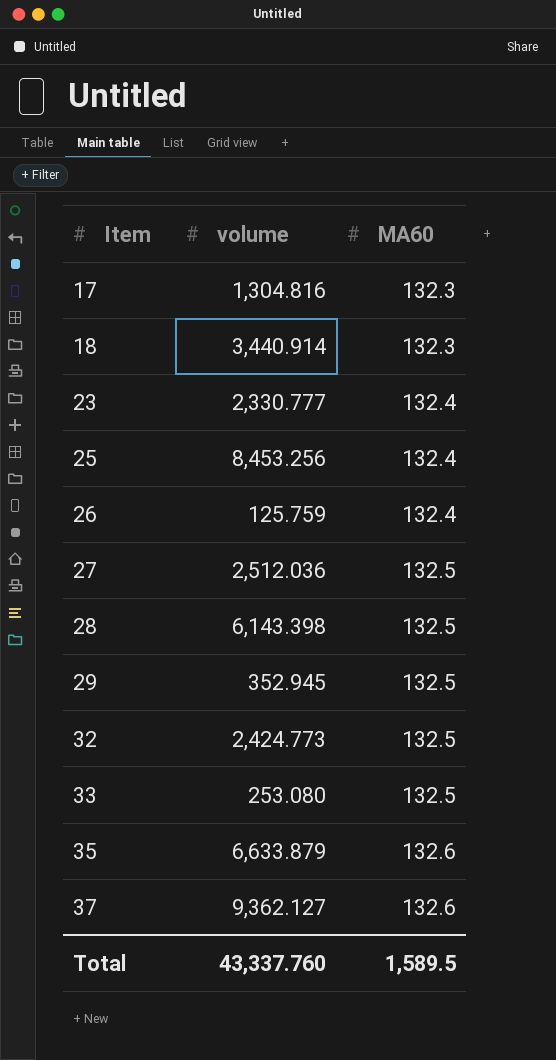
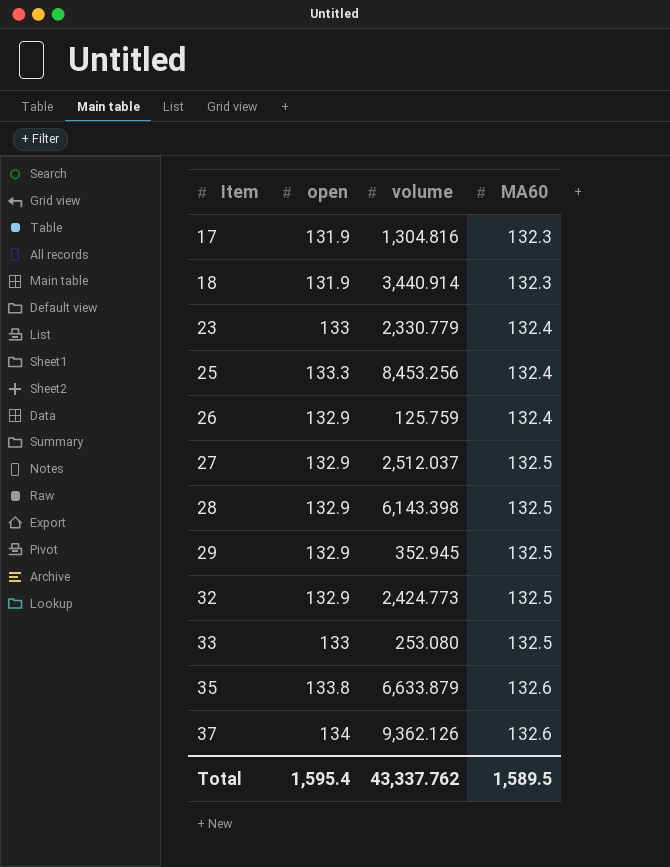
column open | position: none -> 2
23 | volume: 2,330.777 -> 2,330.779
27 | volume: 2,512.036 -> 2,512.037
37 | volume: 9,362.127 -> 9,362.126
Total | volume: 43,337.760 -> 43,337.762

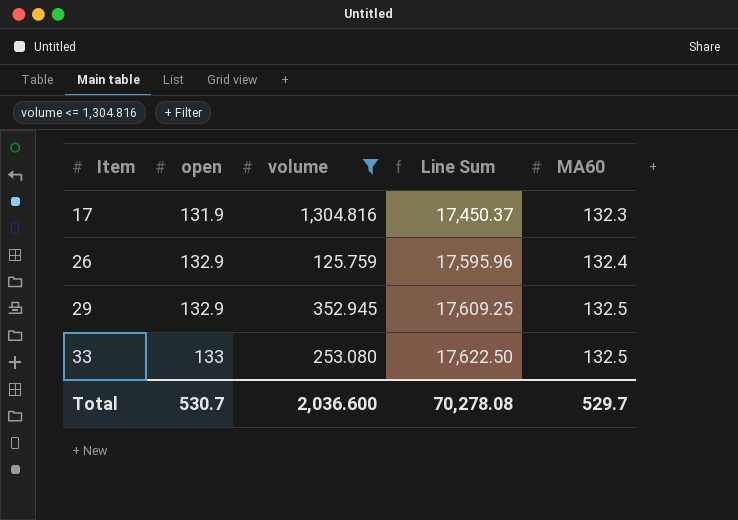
filter: none -> volume <= 1,304.816
column Line Sum | formula: none -> [open] * [MA60]
Total | open: 1,595.4 -> 530.7
Total | volume: 43,337.762 -> 2,036.600
Total | MA60: 1,589.5 -> 529.7

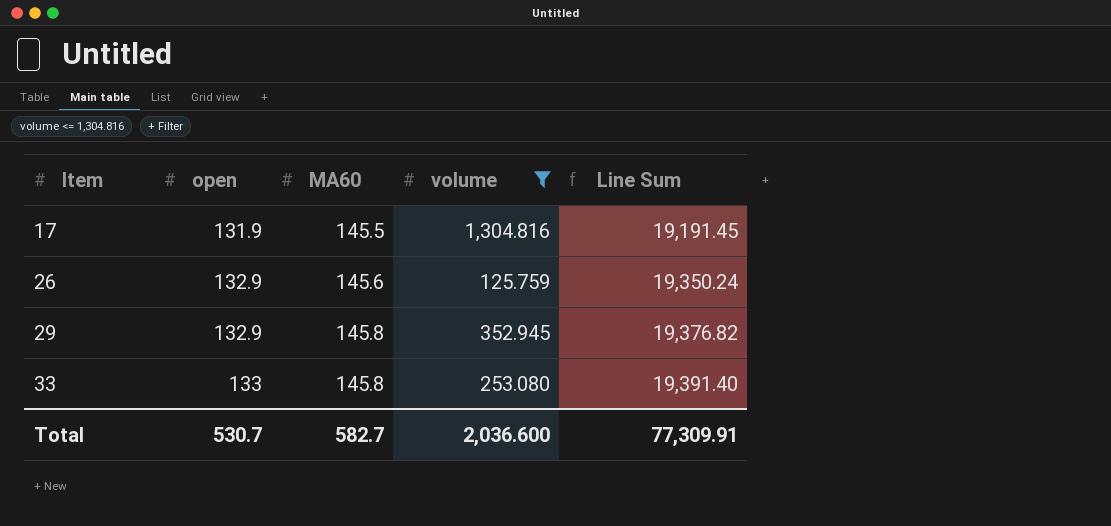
column MA60 | position: 5 -> 3
17 | MA60: 132.3 -> 145.5
17 | Line Sum: 17,450.37 -> 19,191.45
26 | MA60: 132.4 -> 145.6
26 | Line Sum: 17,595.96 -> 19,350.24
29 | MA60: 132.5 -> 145.8
29 | Line Sum: 17,609.25 -> 19,376.82
33 | MA60: 132.5 -> 145.8
33 | Line Sum: 17,622.50 -> 19,391.40
Total | MA60: 529.7 -> 582.7
Total | Line Sum: 70,278.08 -> 77,309.91

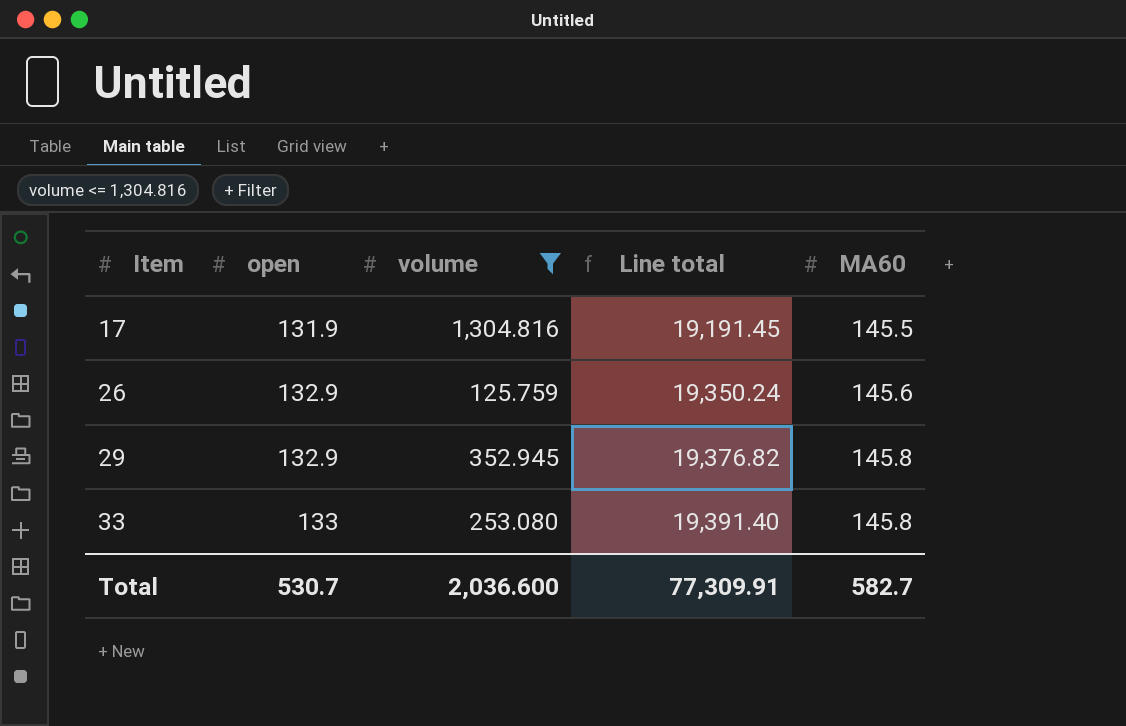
column name: Line Sum -> Line total
column MA60 | position: 3 -> 5

